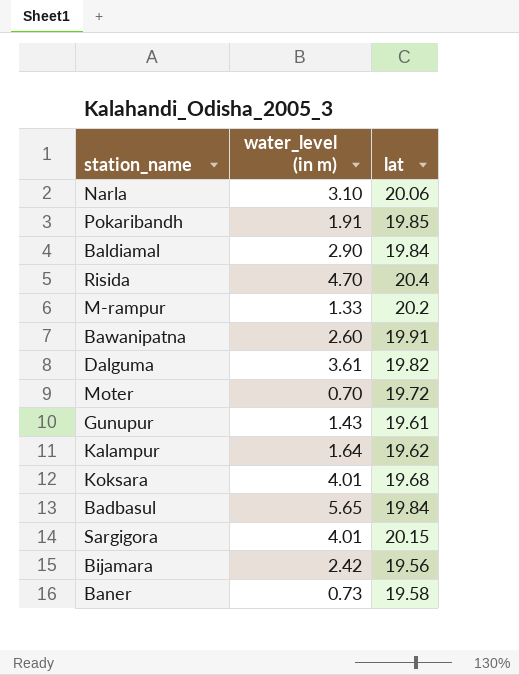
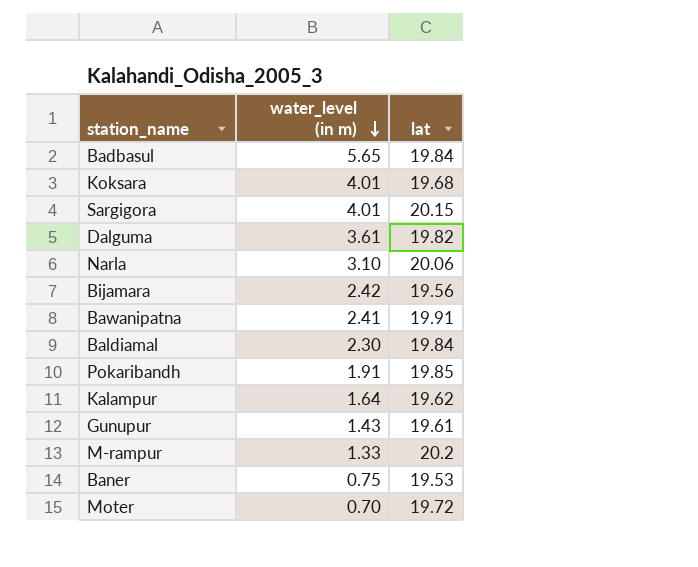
row order: none -> water_level (in m) descending
row Risida: 4.70 | 20.4 -> none
Bawanipatna | water_level (in m): 2.60 -> 2.41
Baldiamal | water_level (in m): 2.90 -> 2.30
Baner | water_level (in m): 0.73 -> 0.75
Baner | lat: 19.58 -> 19.53

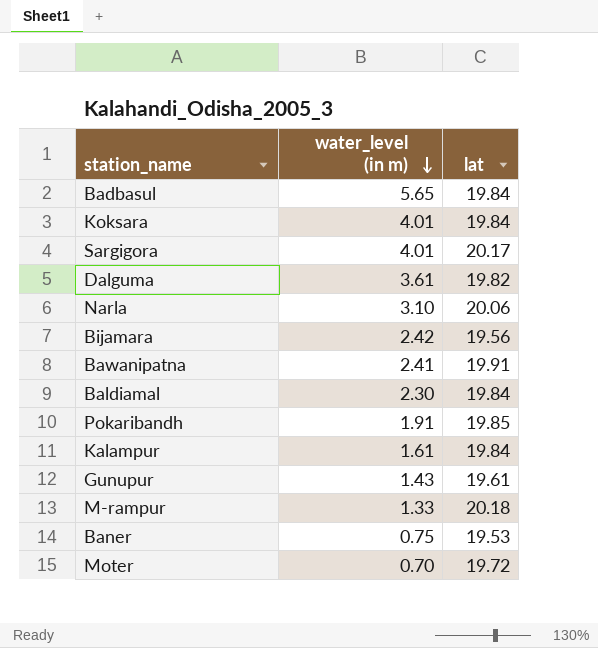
Koksara | lat: 19.68 -> 19.84
Sargigora | lat: 20.15 -> 20.17
Kalampur | water_level (in m): 1.64 -> 1.61
Kalampur | lat: 19.62 -> 19.84
M-rampur | lat: 20.2 -> 20.18

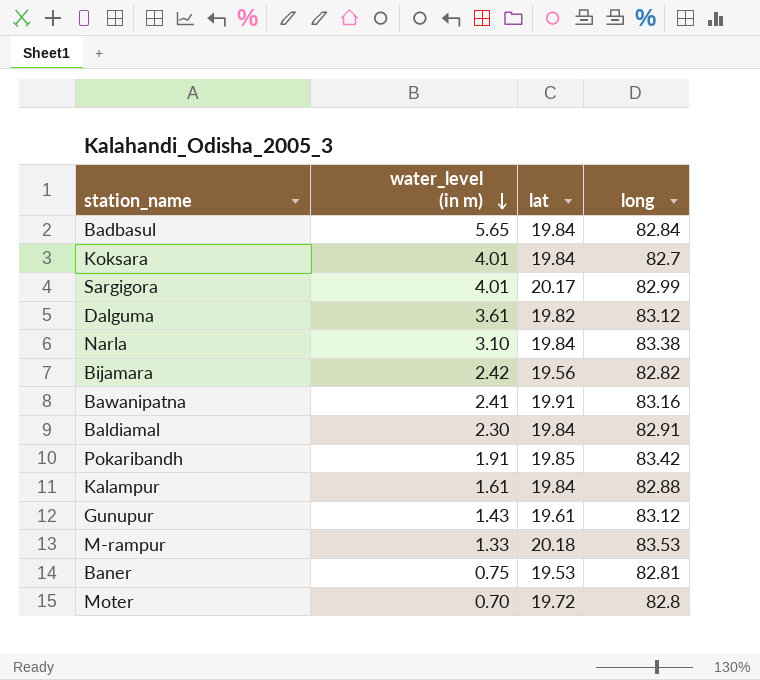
column long | position: none -> 4
Narla | lat: 20.06 -> 19.84

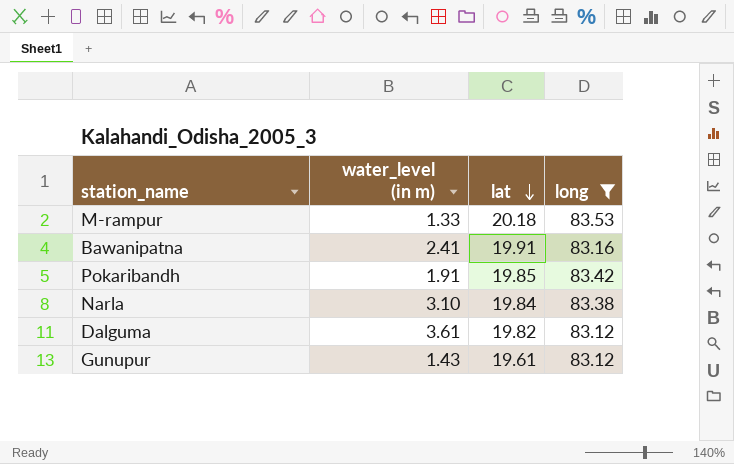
filter: none -> long >= 83.12
row order: water_level (in m) descending -> lat descending

